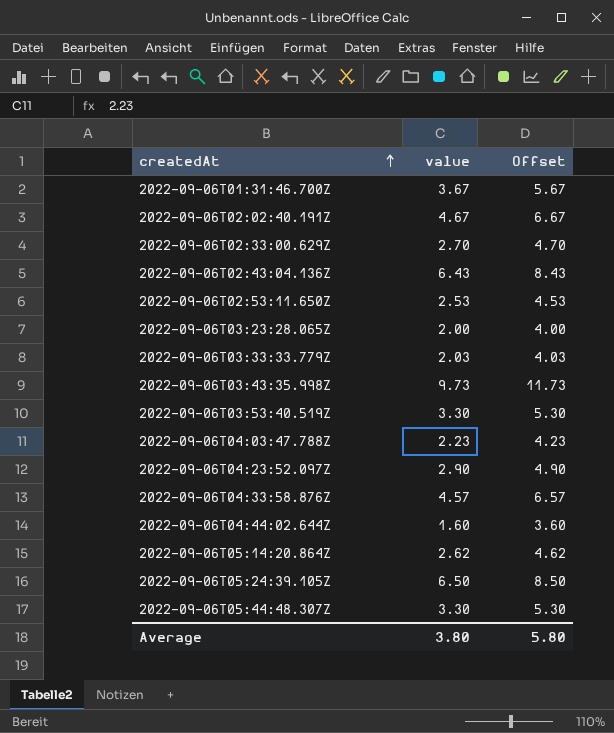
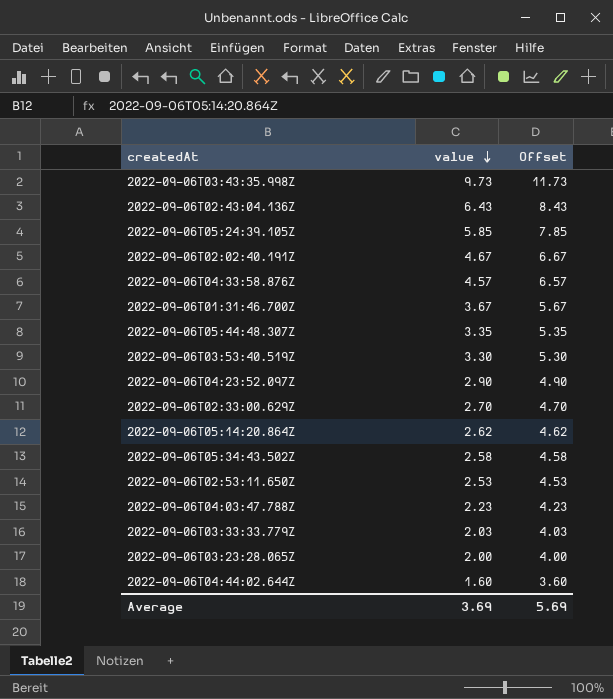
row order: createdAt ascending -> value descending
2022-09-06T05:24:39.105Z | value: 6.50 -> 5.85
2022-09-06T05:24:39.105Z | Offset: 8.50 -> 7.85
2022-09-06T05:44:48.307Z | value: 3.30 -> 3.35
2022-09-06T05:44:48.307Z | Offset: 5.30 -> 5.35
row 2022-09-06T05:34:43.502Z: none -> 2.58 | 4.58
Average | value: 3.80 -> 3.69
Average | Offset: 5.80 -> 5.69

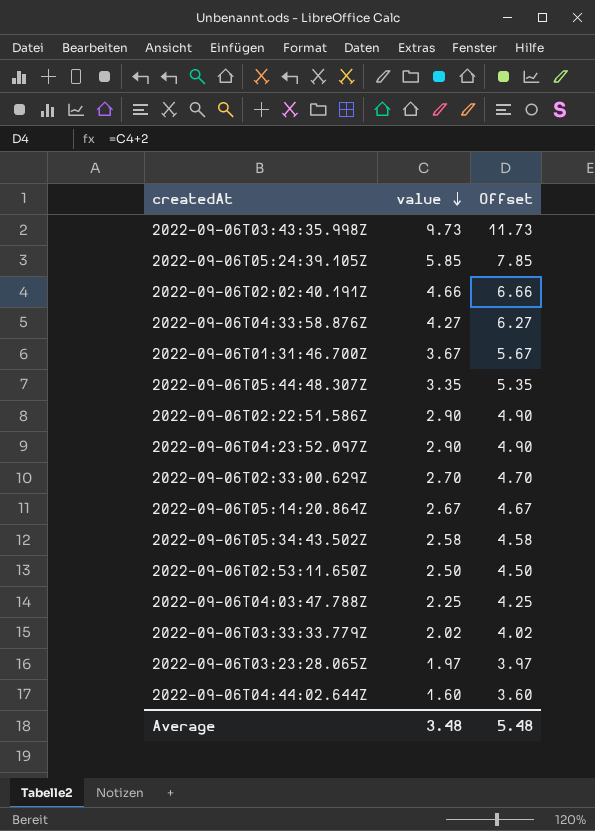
row 2022-09-06T02:43:04.136Z: 6.43 | 8.43 -> none
row 2022-09-06T03:53:40.519Z: 3.30 | 5.30 -> none
2022-09-06T02:02:40.191Z | value: 4.67 -> 4.66
2022-09-06T02:02:40.191Z | Offset: 6.67 -> 6.66
2022-09-06T04:33:58.876Z | value: 4.57 -> 4.27
2022-09-06T04:33:58.876Z | Offset: 6.57 -> 6.27
row 2022-09-06T02:22:51.586Z: none -> 2.90 | 4.90
2022-09-06T05:14:20.864Z | value: 2.62 -> 2.67
2022-09-06T05:14:20.864Z | Offset: 4.62 -> 4.67
2022-09-06T02:53:11.650Z | value: 2.53 -> 2.50
2022-09-06T02:53:11.650Z | Offset: 4.53 -> 4.50
2022-09-06T04:03:47.788Z | value: 2.23 -> 2.25
2022-09-06T04:03:47.788Z | Offset: 4.23 -> 4.25
2022-09-06T03:33:33.779Z | value: 2.03 -> 2.02
2022-09-06T03:33:33.779Z | Offset: 4.03 -> 4.02
2022-09-06T03:23:28.065Z | value: 2.00 -> 1.97
2022-09-06T03:23:28.065Z | Offset: 4.00 -> 3.97
Average | value: 3.69 -> 3.48
Average | Offset: 5.69 -> 5.48

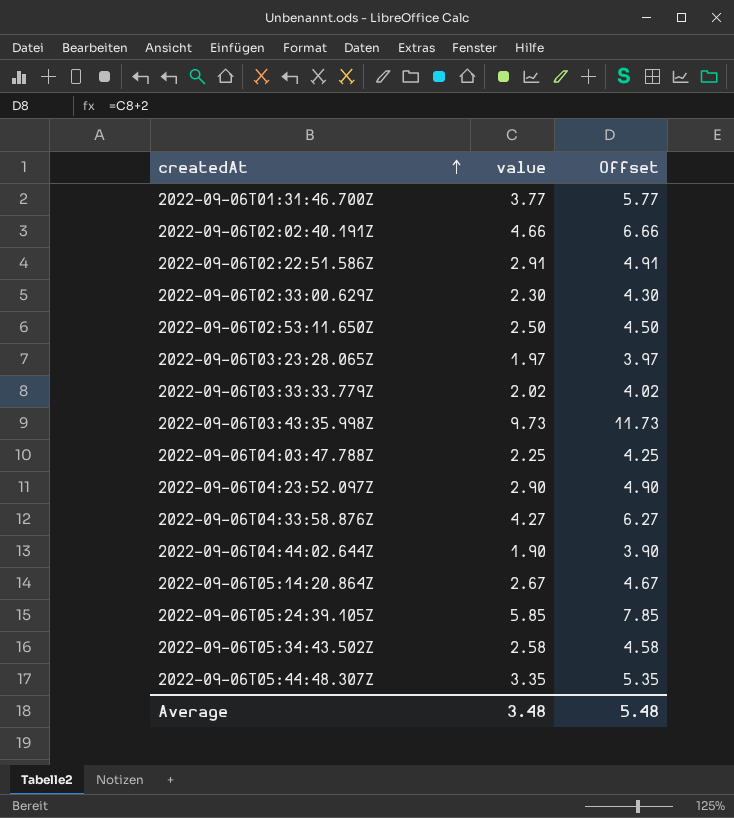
row order: value descending -> createdAt ascending
2022-09-06T01:31:46.700Z | value: 3.67 -> 3.77
2022-09-06T01:31:46.700Z | Offset: 5.67 -> 5.77
2022-09-06T02:22:51.586Z | value: 2.90 -> 2.91
2022-09-06T02:22:51.586Z | Offset: 4.90 -> 4.91
2022-09-06T02:33:00.629Z | value: 2.70 -> 2.30
2022-09-06T02:33:00.629Z | Offset: 4.70 -> 4.30
2022-09-06T04:44:02.644Z | value: 1.60 -> 1.90
2022-09-06T04:44:02.644Z | Offset: 3.60 -> 3.90

